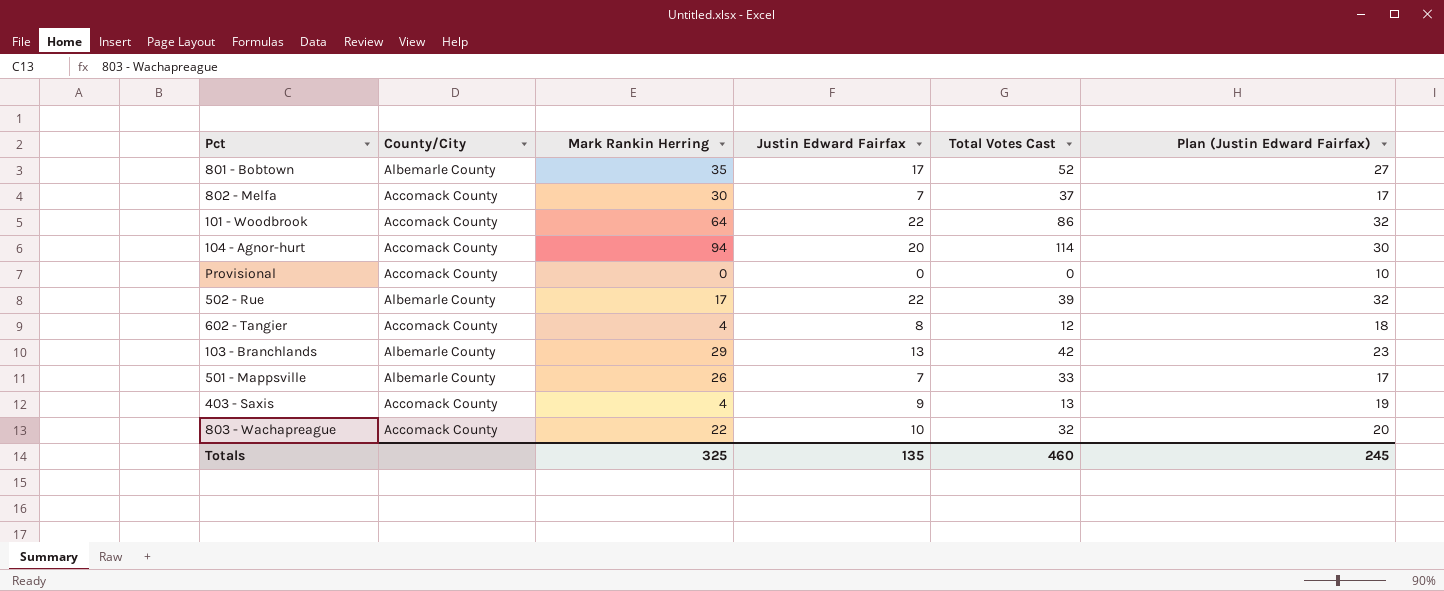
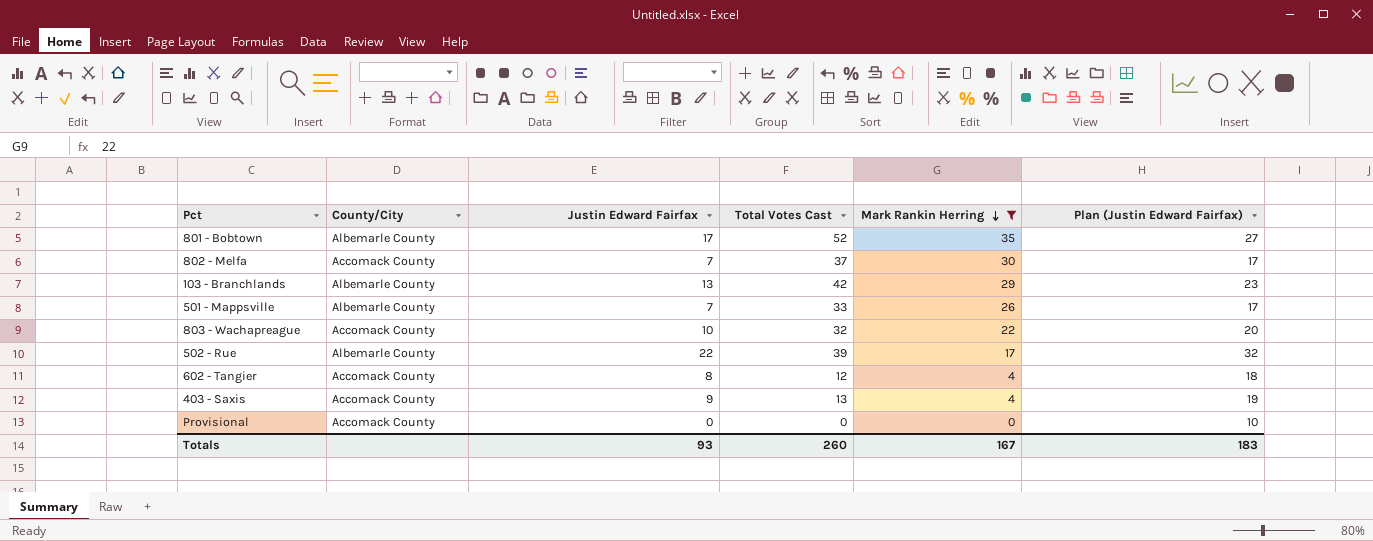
filter: none -> Mark Rankin Herring <= 35
row order: none -> Mark Rankin Herring descending
column Mark Rankin Herring | position: 3 -> 5
Totals | Justin Edward Fairfax: 135 -> 93
Totals | Total Votes Cast: 460 -> 260
Totals | Mark Rankin Herring: 325 -> 167
Totals | Plan (Justin Edward Fairfax): 245 -> 183

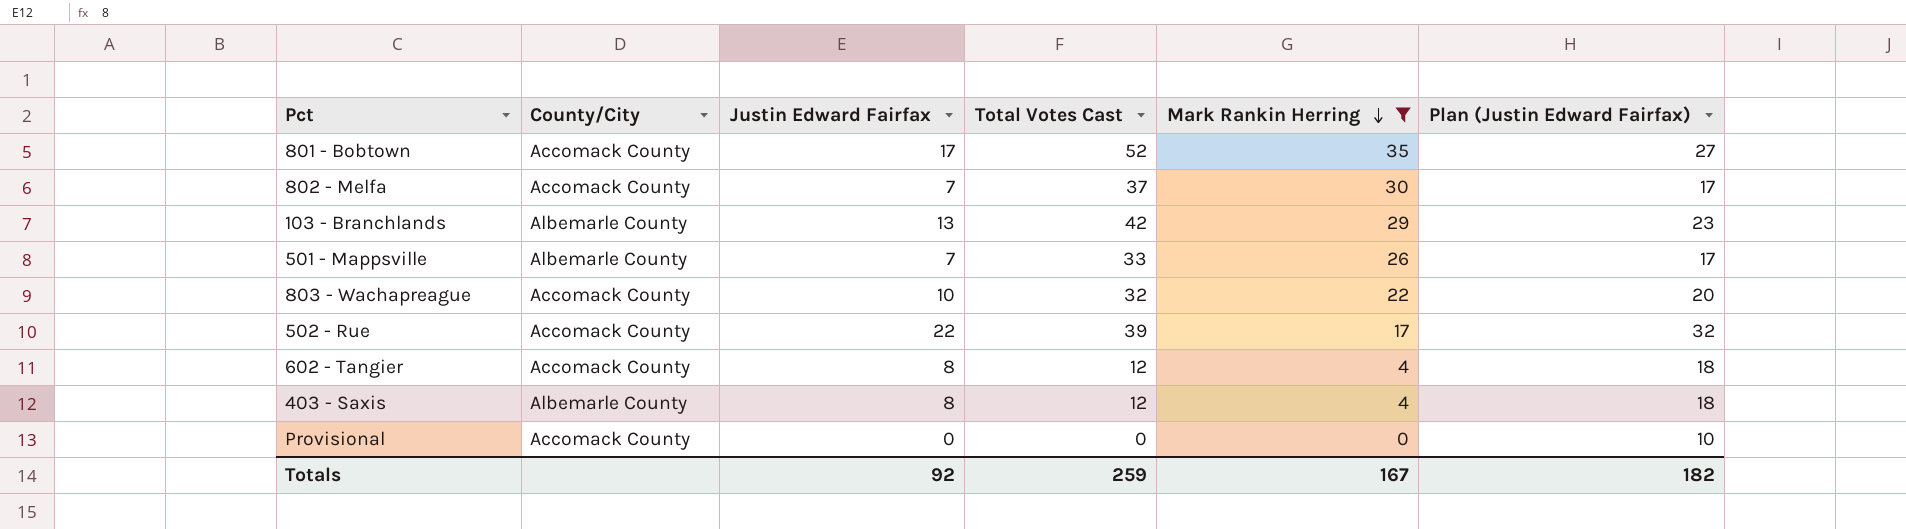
801 - Bobtown | County/City: Albemarle County -> Accomack County
502 - Rue | County/City: Albemarle County -> Accomack County
403 - Saxis | County/City: Accomack County -> Albemarle County
403 - Saxis | Justin Edward Fairfax: 9 -> 8
403 - Saxis | Total Votes Cast: 13 -> 12
403 - Saxis | Plan (Justin Edward Fairfax): 19 -> 18
Totals | Justin Edward Fairfax: 93 -> 92
Totals | Total Votes Cast: 260 -> 259
Totals | Plan (Justin Edward Fairfax): 183 -> 182

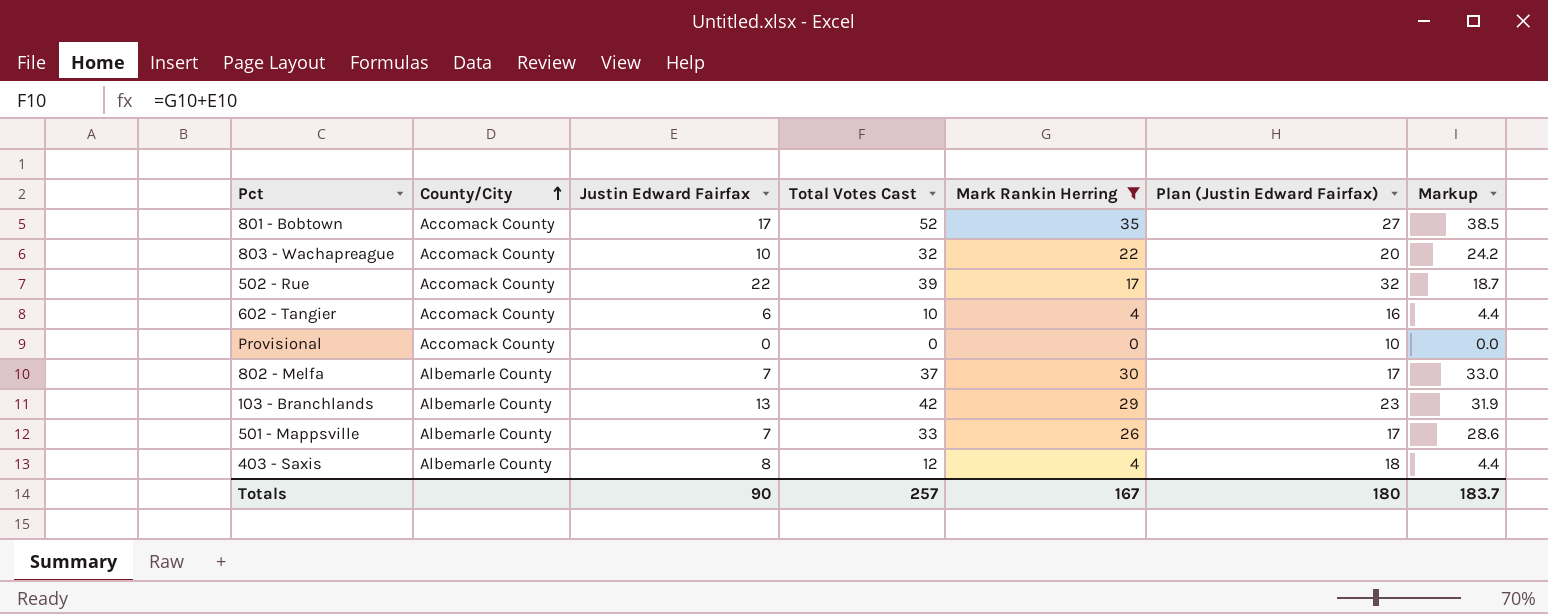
row order: Mark Rankin Herring descending -> County/City ascending
column Markup | formula: none -> [Mark Rankin Herring] * 1.1
602 - Tangier | Justin Edward Fairfax: 8 -> 6
602 - Tangier | Total Votes Cast: 12 -> 10
602 - Tangier | Plan (Justin Edward Fairfax): 18 -> 16
802 - Melfa | County/City: Accomack County -> Albemarle County
Totals | Justin Edward Fairfax: 92 -> 90
Totals | Total Votes Cast: 259 -> 257
Totals | Plan (Justin Edward Fairfax): 182 -> 180

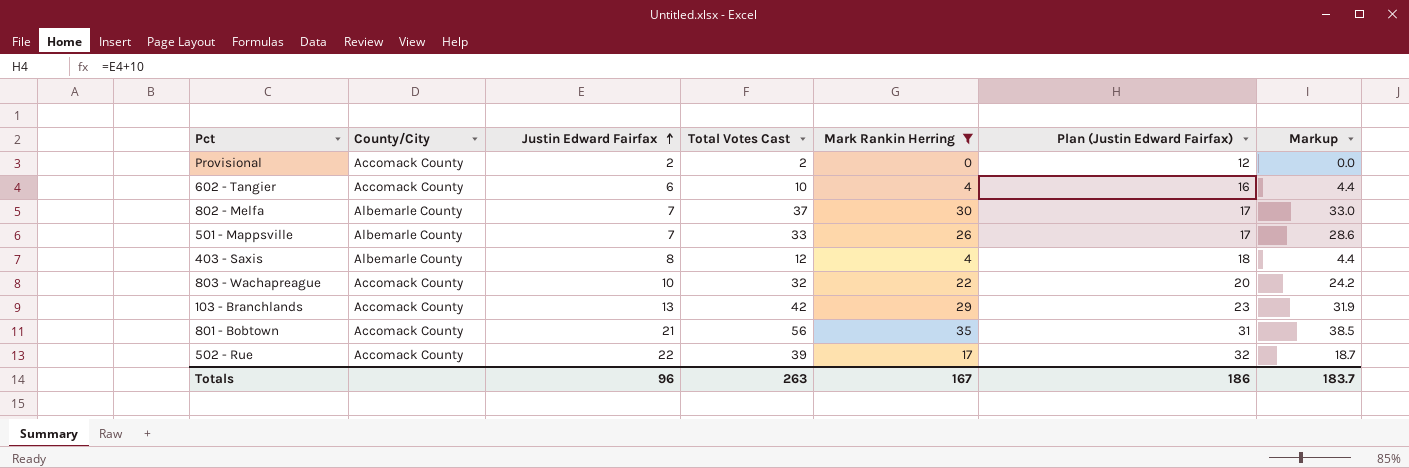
row order: County/City ascending -> Justin Edward Fairfax ascending
Provisional | Justin Edward Fairfax: 0 -> 2
Provisional | Total Votes Cast: 0 -> 2
Provisional | Plan (Justin Edward Fairfax): 10 -> 12
103 - Branchlands | County/City: Albemarle County -> Accomack County
801 - Bobtown | Justin Edward Fairfax: 17 -> 21
801 - Bobtown | Total Votes Cast: 52 -> 56
801 - Bobtown | Plan (Justin Edward Fairfax): 27 -> 31
Totals | Justin Edward Fairfax: 90 -> 96
Totals | Total Votes Cast: 257 -> 263
Totals | Plan (Justin Edward Fairfax): 180 -> 186

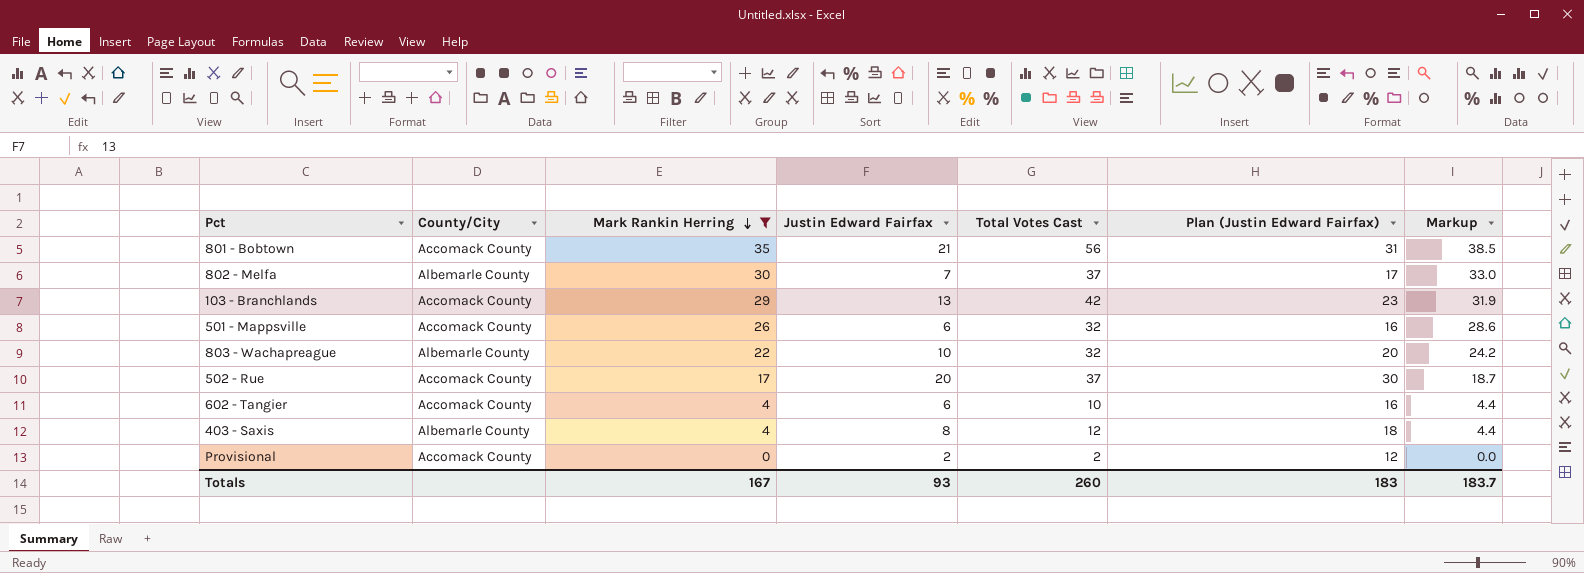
row order: Justin Edward Fairfax ascending -> Mark Rankin Herring descending
column Mark Rankin Herring | position: 5 -> 3
501 - Mappsville | County/City: Albemarle County -> Accomack County
501 - Mappsville | Justin Edward Fairfax: 7 -> 6
501 - Mappsville | Total Votes Cast: 33 -> 32
501 - Mappsville | Plan (Justin Edward Fairfax): 17 -> 16
803 - Wachapreague | County/City: Accomack County -> Albemarle County
502 - Rue | Justin Edward Fairfax: 22 -> 20
502 - Rue | Total Votes Cast: 39 -> 37
502 - Rue | Plan (Justin Edward Fairfax): 32 -> 30
Totals | Justin Edward Fairfax: 96 -> 93
Totals | Total Votes Cast: 263 -> 260
Totals | Plan (Justin Edward Fairfax): 186 -> 183

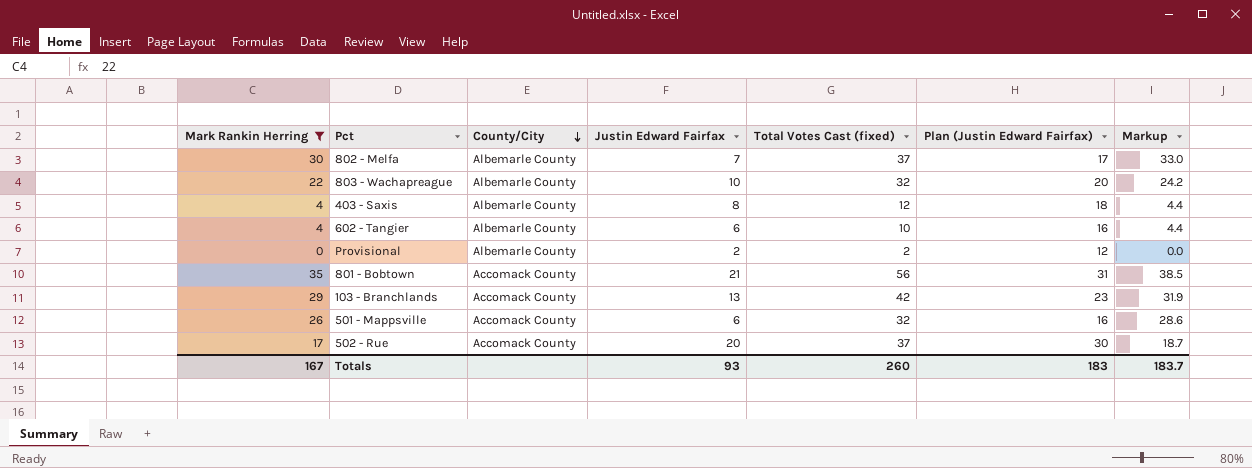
row order: Mark Rankin Herring descending -> County/City descending
column Mark Rankin Herring | position: 3 -> 1
column name: Total Votes Cast -> Total Votes Cast (fixed)
602 - Tangier | County/City: Accomack County -> Albemarle County
Provisional | County/City: Accomack County -> Albemarle County

